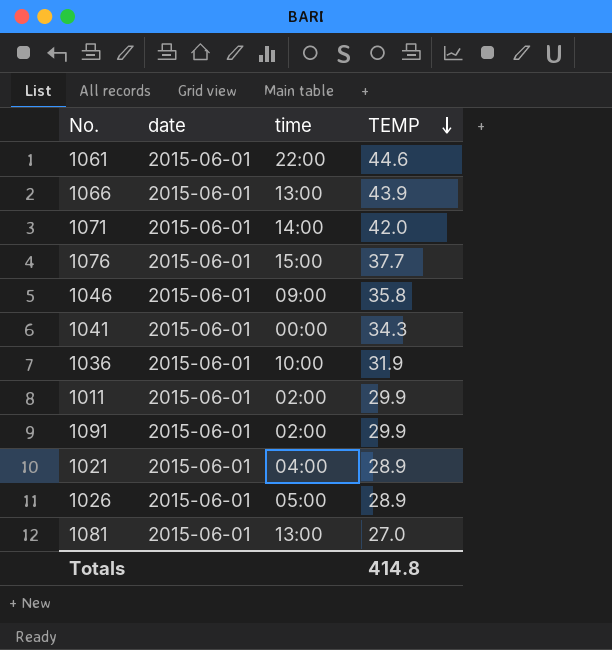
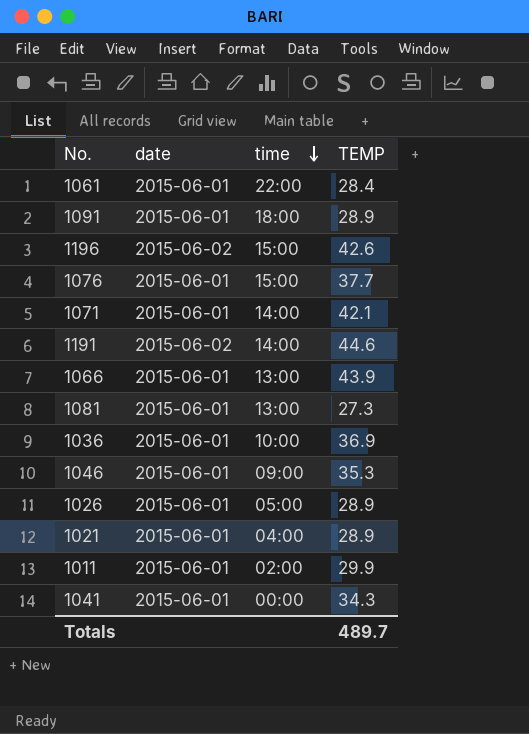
row order: TEMP descending -> time descending
1061 | TEMP: 44.6 -> 28.4
1091 | time: 02:00 -> 18:00
1091 | TEMP: 29.9 -> 28.9
row 1196: none -> 2015-06-02 | 15:00 | 42.6
1071 | TEMP: 42.0 -> 42.1
row 1191: none -> 2015-06-02 | 14:00 | 44.6
1081 | TEMP: 27.0 -> 27.3
1036 | TEMP: 31.9 -> 36.9
1046 | TEMP: 35.8 -> 35.3
Totals | TEMP: 414.8 -> 489.7

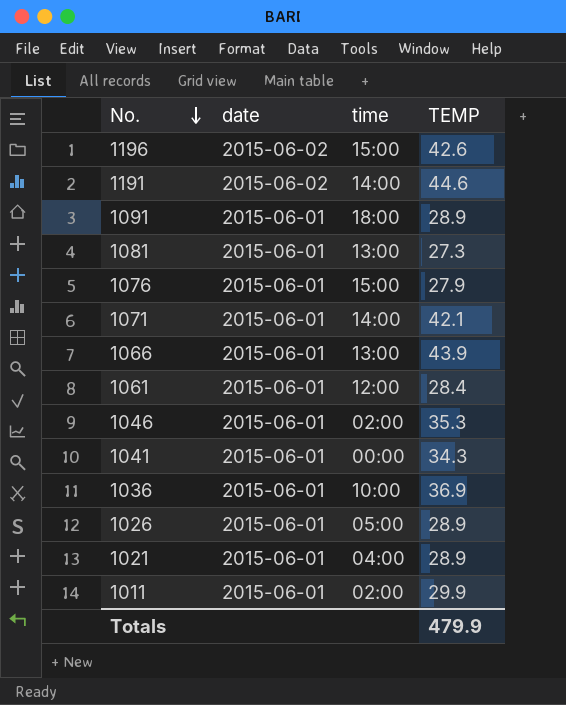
row order: time descending -> No. descending
1076 | TEMP: 37.7 -> 27.9
1061 | time: 22:00 -> 12:00
1046 | time: 09:00 -> 02:00
Totals | TEMP: 489.7 -> 479.9

